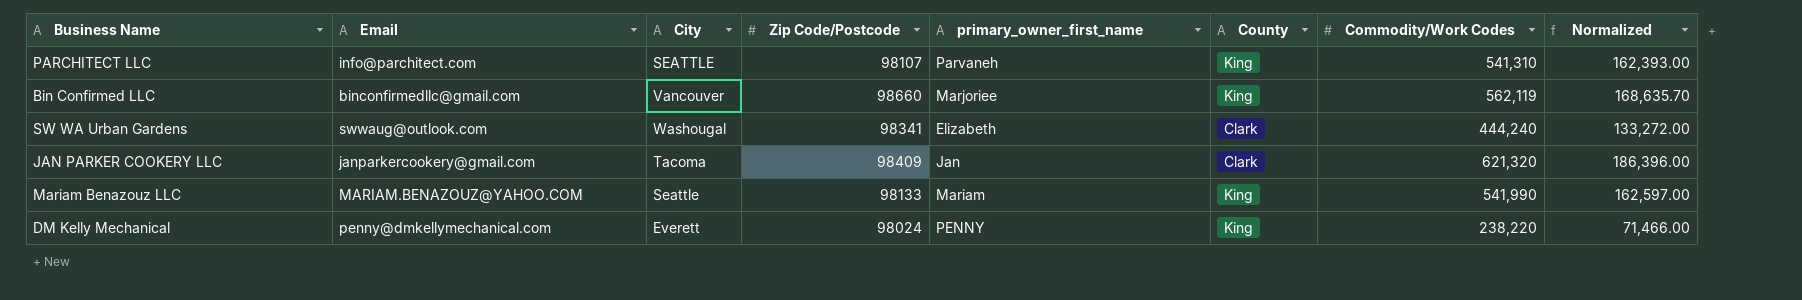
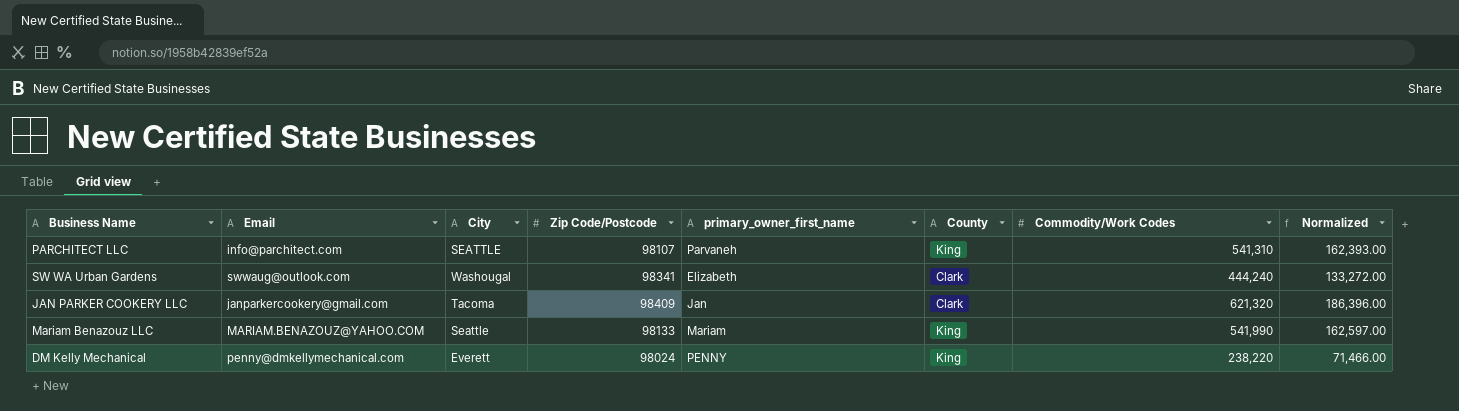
row Bin Confirmed LLC: binconfirmedllc@gmail.com | Vancouver | 98660 | Marjoriee | King | 562,119 | 168,635.70 -> none

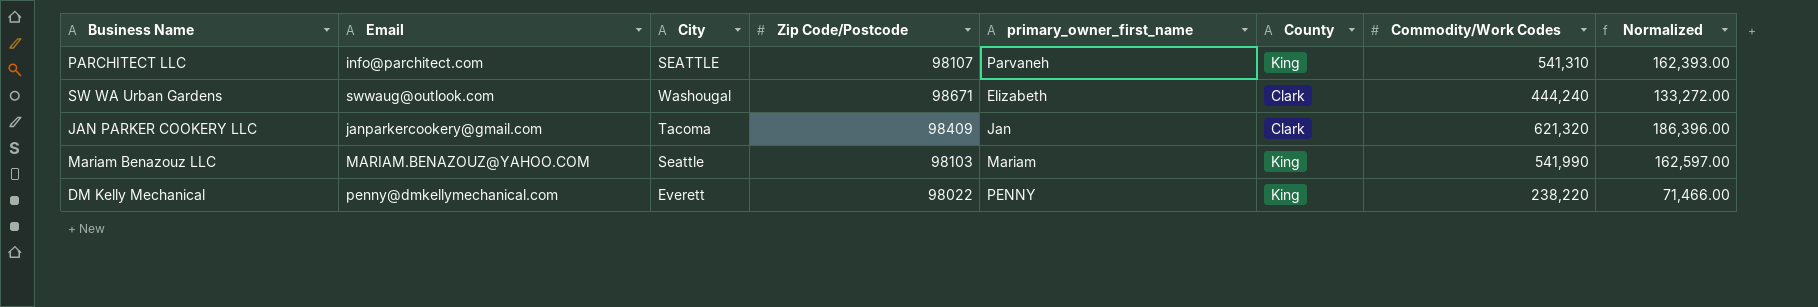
SW WA Urban Gardens | Zip Code/Postcode: 98341 -> 98671
Mariam Benazouz LLC | Zip Code/Postcode: 98133 -> 98103
DM Kelly Mechanical | Zip Code/Postcode: 98024 -> 98022

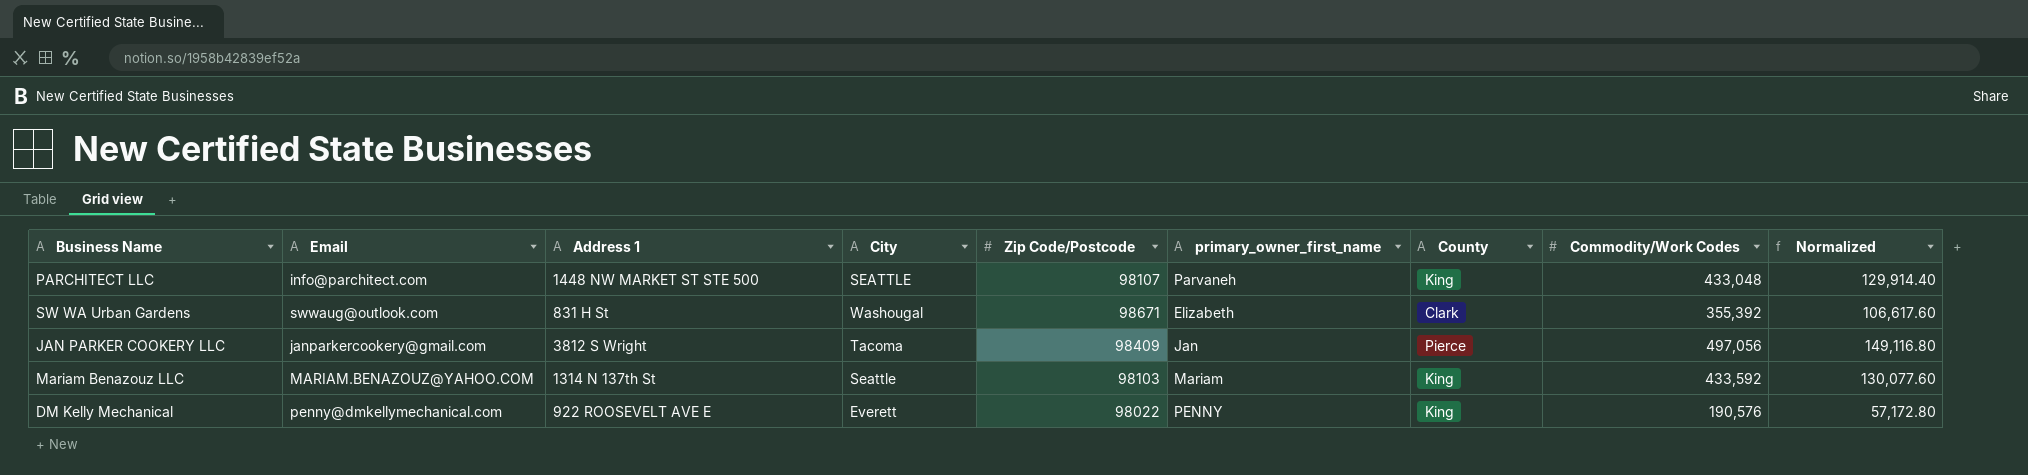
column Address 1 | position: none -> 3
PARCHITECT LLC | Commodity/Work Codes: 541,310 -> 433,048
PARCHITECT LLC | Normalized: 162,393.00 -> 129,914.40
SW WA Urban Gardens | Commodity/Work Codes: 444,240 -> 355,392
SW WA Urban Gardens | Normalized: 133,272.00 -> 106,617.60
JAN PARKER COOKERY LLC | County: Clark -> Pierce
JAN PARKER COOKERY LLC | Commodity/Work Codes: 621,320 -> 497,056
JAN PARKER COOKERY LLC | Normalized: 186,396.00 -> 149,116.80
Mariam Benazouz LLC | Commodity/Work Codes: 541,990 -> 433,592
Mariam Benazouz LLC | Normalized: 162,597.00 -> 130,077.60
DM Kelly Mechanical | Commodity/Work Codes: 238,220 -> 190,576
DM Kelly Mechanical | Normalized: 71,466.00 -> 57,172.80

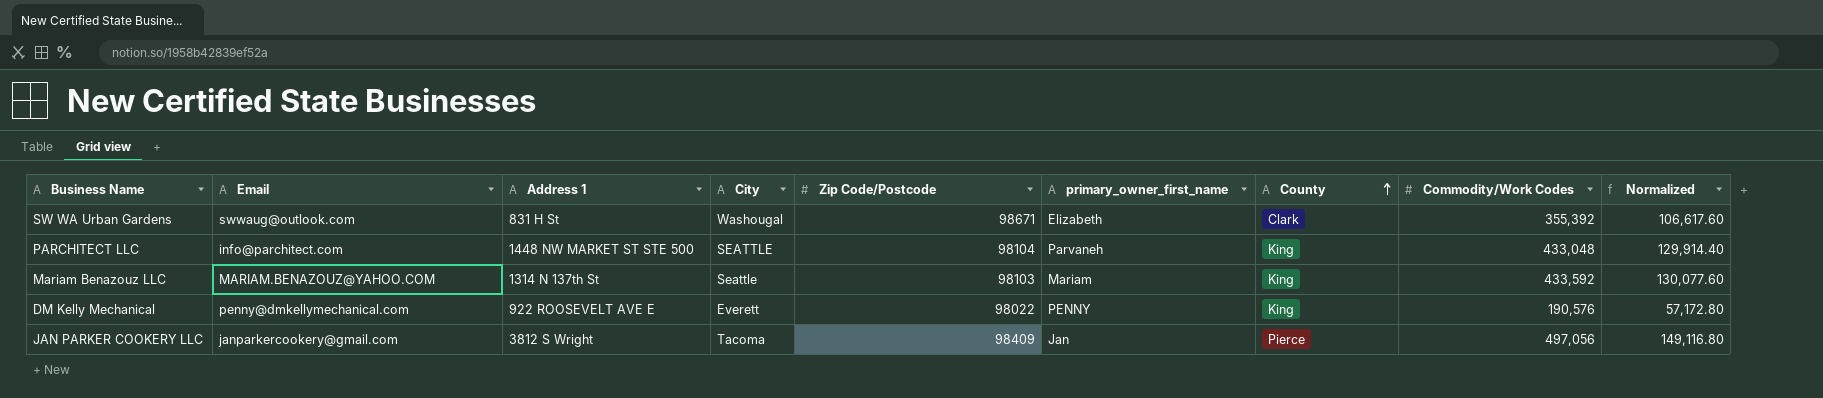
row order: none -> County ascending
PARCHITECT LLC | Zip Code/Postcode: 98107 -> 98104

